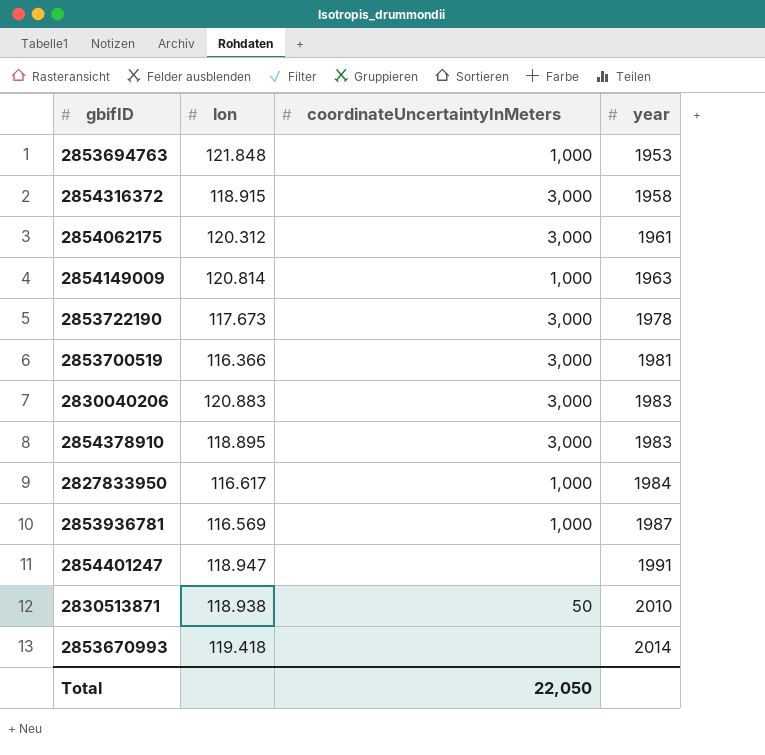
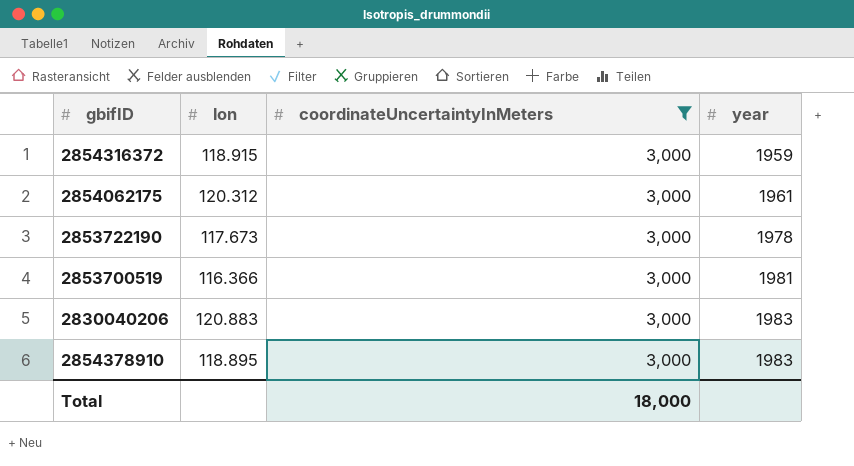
filter: none -> coordinateUncertaintyInMeters = 3,000
2854316372 | year: 1958 -> 1959
Total | coordinateUncertaintyInMeters: 22,050 -> 18,000

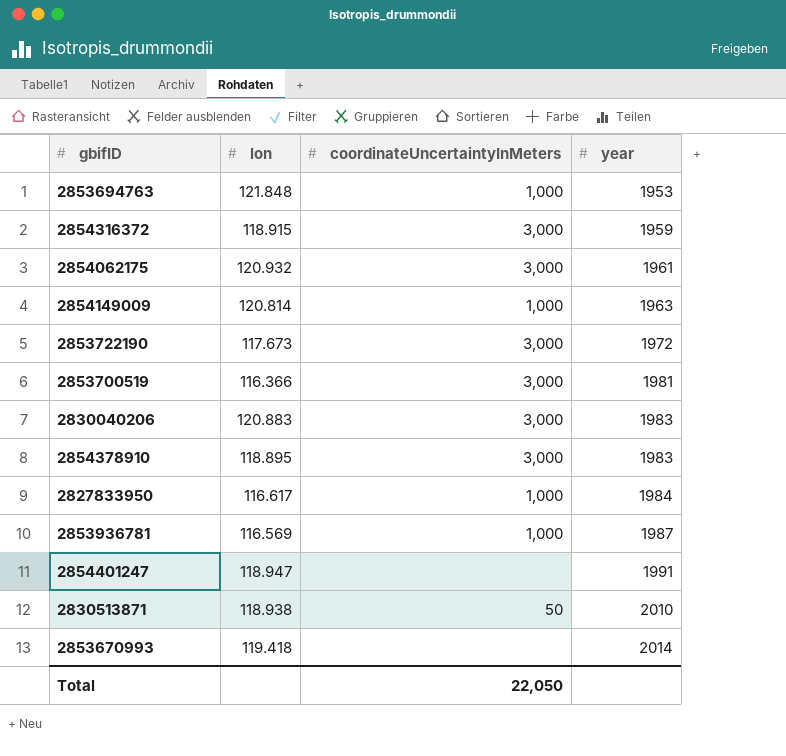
filter: coordinateUncertaintyInMeters = 3,000 -> none
2854062175 | lon: 120.312 -> 120.932
2853722190 | year: 1978 -> 1972
Total | coordinateUncertaintyInMeters: 18,000 -> 22,050

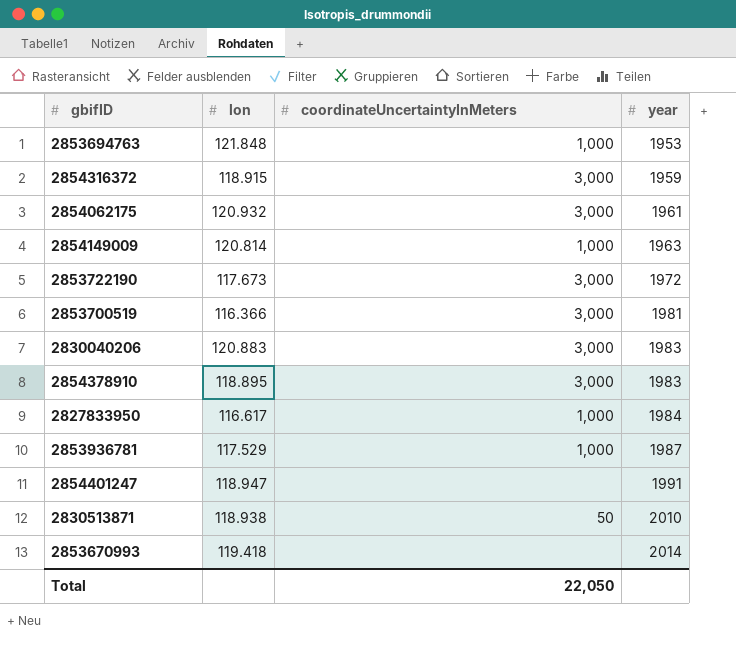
2853936781 | lon: 116.569 -> 117.529

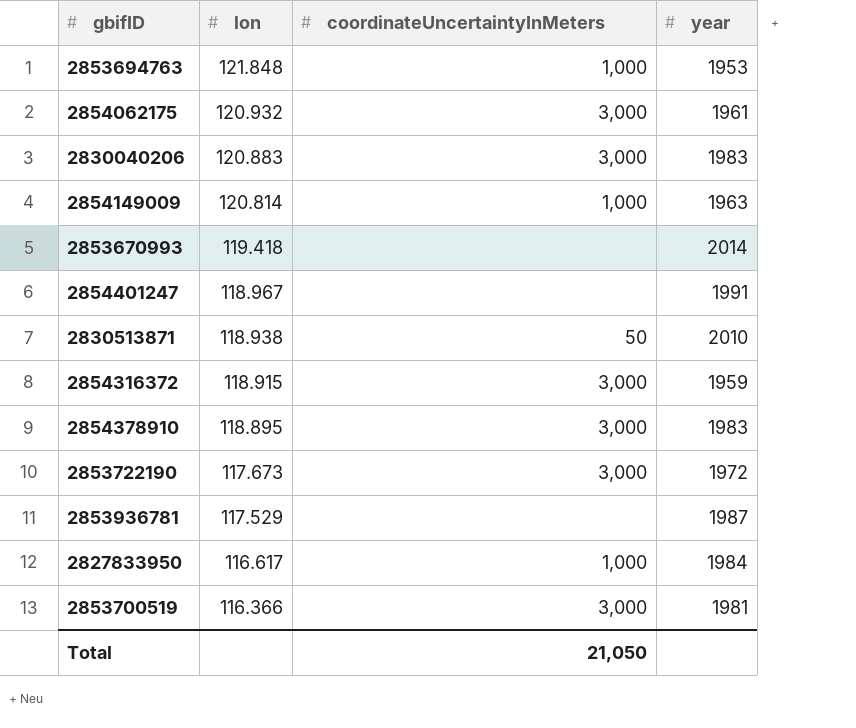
row order: year ascending -> lon descending
2854401247 | lon: 118.947 -> 118.967
2853936781 | coordinateUncertaintyInMeters: 1,000 -> none
Total | coordinateUncertaintyInMeters: 22,050 -> 21,050

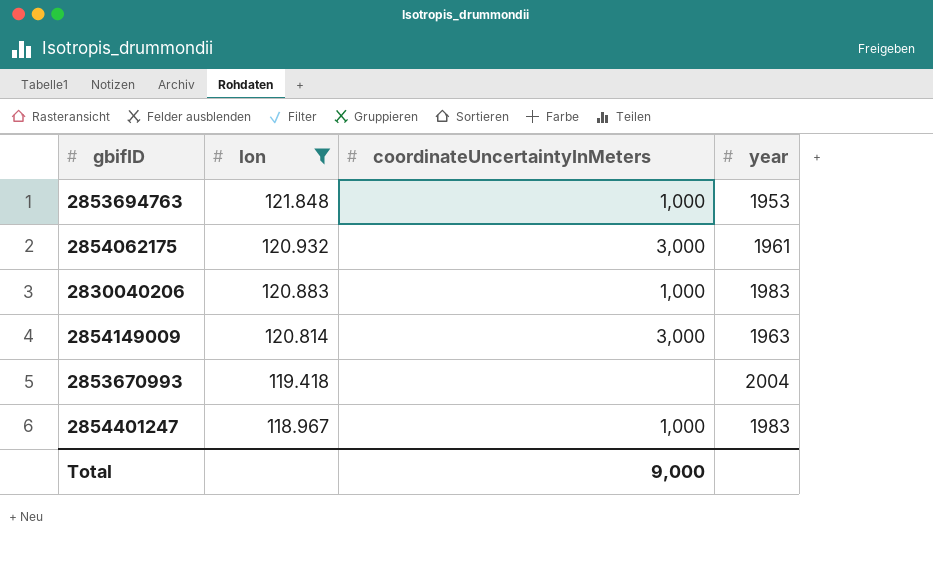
filter: none -> lon >= 118.967
2830040206 | coordinateUncertaintyInMeters: 3,000 -> 1,000
2854149009 | coordinateUncertaintyInMeters: 1,000 -> 3,000
2853670993 | year: 2014 -> 2004
2854401247 | coordinateUncertaintyInMeters: none -> 1,000
2854401247 | year: 1991 -> 1983
Total | coordinateUncertaintyInMeters: 21,050 -> 9,000

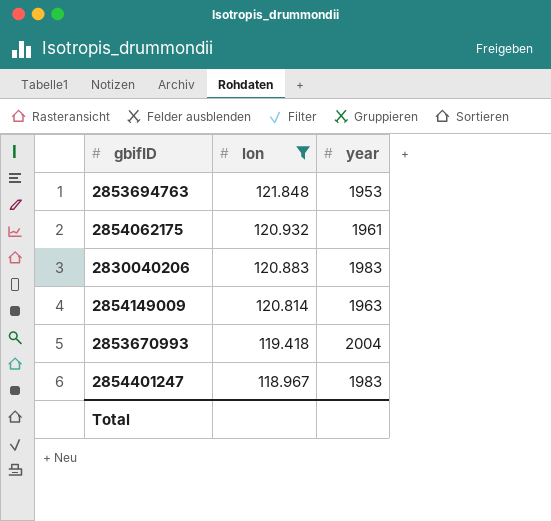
column coordinateUncertaintyInMeters | position: 3 -> none

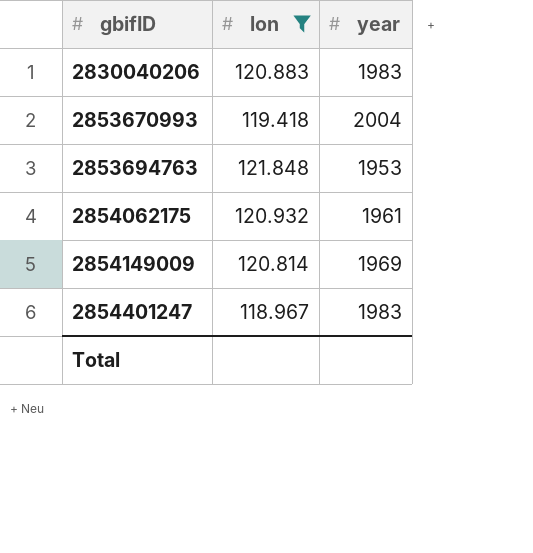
row order: lon descending -> gbifID ascending
2854149009 | year: 1963 -> 1969

